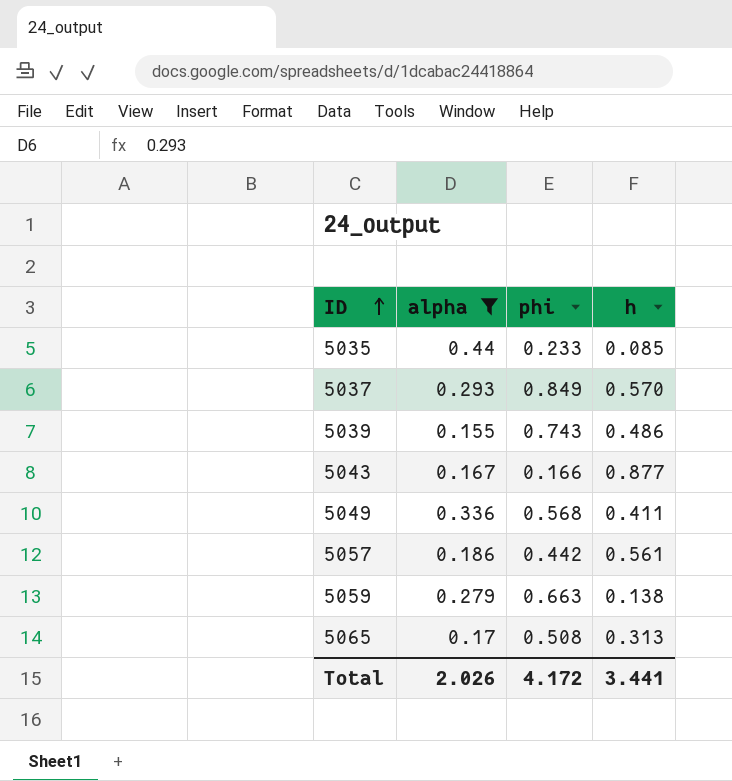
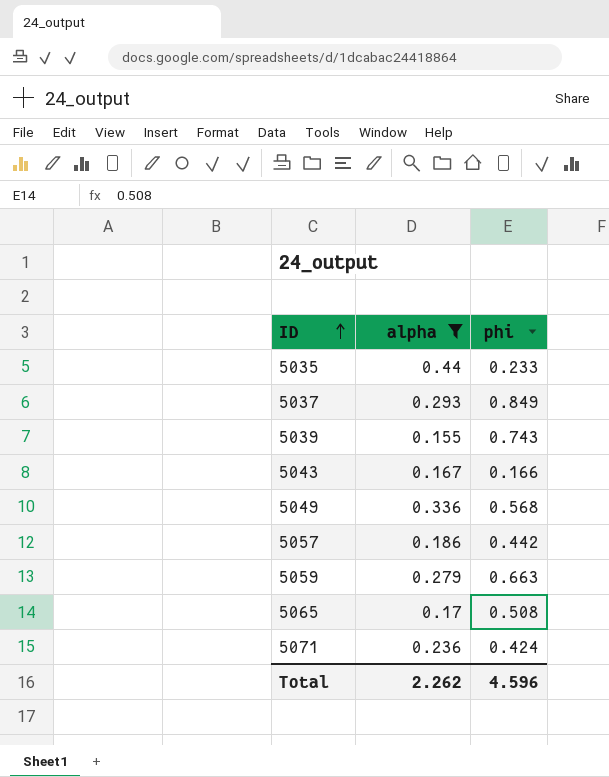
column h | position: 4 -> none
row 5071: none -> 0.236 | 0.424
Total | alpha: 2.026 -> 2.262
Total | phi: 4.172 -> 4.596

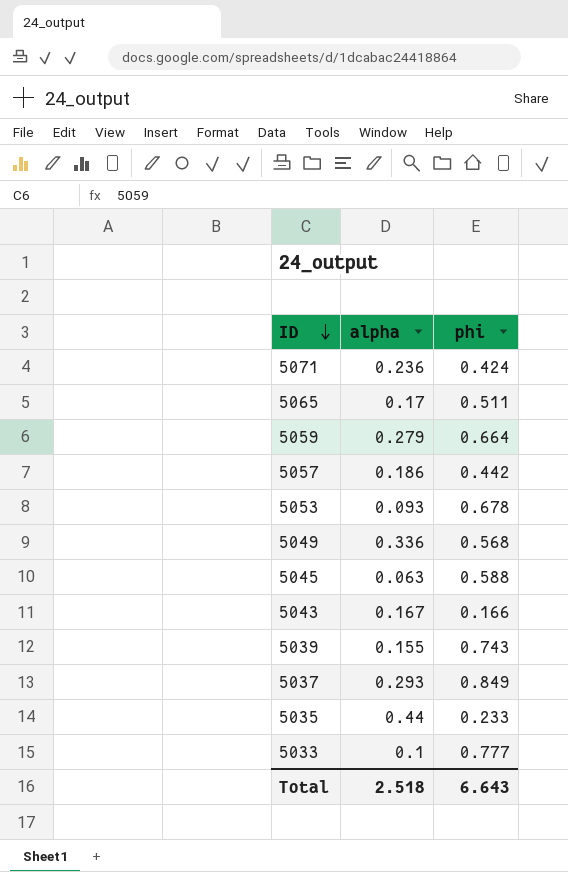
filter: alpha >= 0.155 -> none
row order: ID ascending -> ID descending
5065 | phi: 0.508 -> 0.511
5059 | phi: 0.663 -> 0.664
Total | alpha: 2.262 -> 2.518
Total | phi: 4.596 -> 6.643

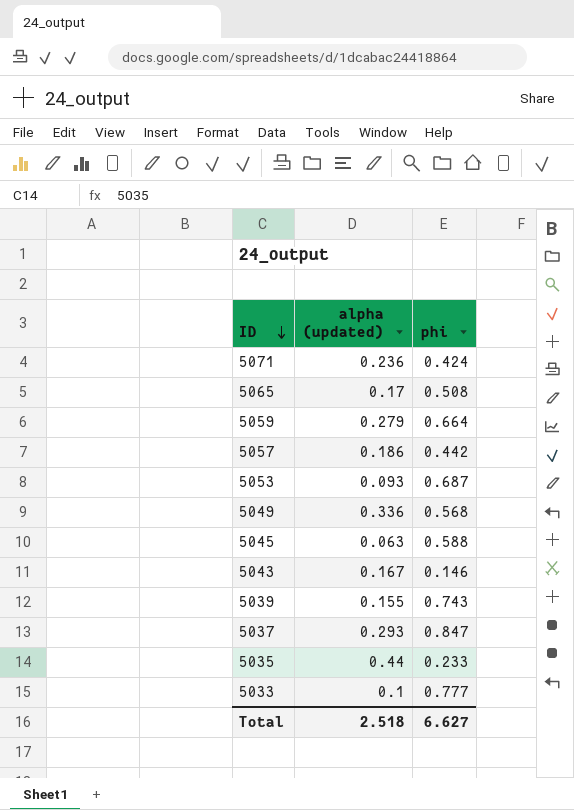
column name: alpha -> alpha (updated)
5065 | phi: 0.511 -> 0.508
5053 | phi: 0.678 -> 0.687
5043 | phi: 0.166 -> 0.146
5037 | phi: 0.849 -> 0.847
Total | phi: 6.643 -> 6.627

